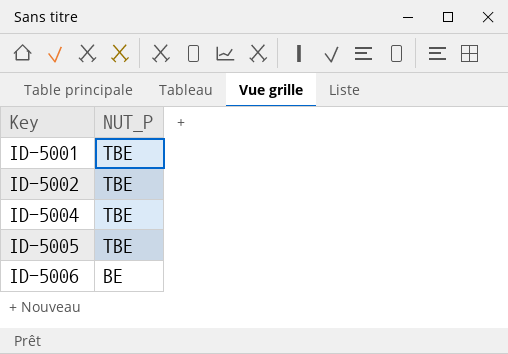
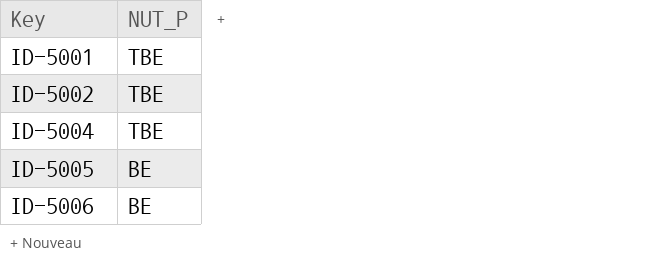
ID-5005 | NUT_P: TBE -> BE

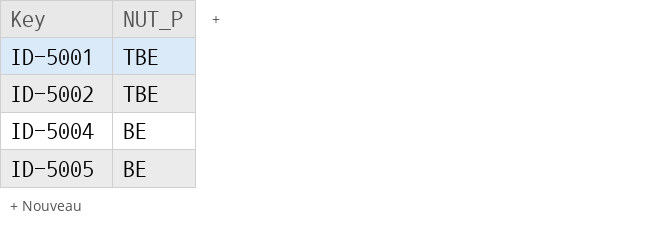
row ID-5006: BE -> none
ID-5004 | NUT_P: TBE -> BE

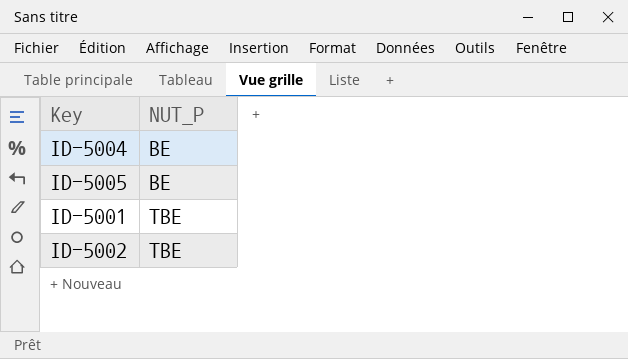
row order: Key ascending -> NUT_P ascending

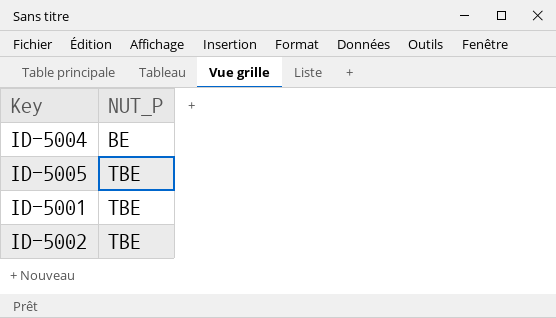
ID-5005 | NUT_P: BE -> TBE

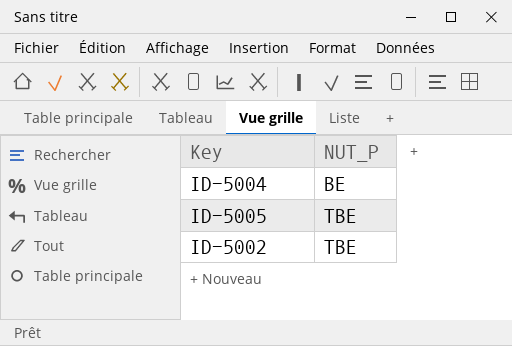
row ID-5001: TBE -> none

